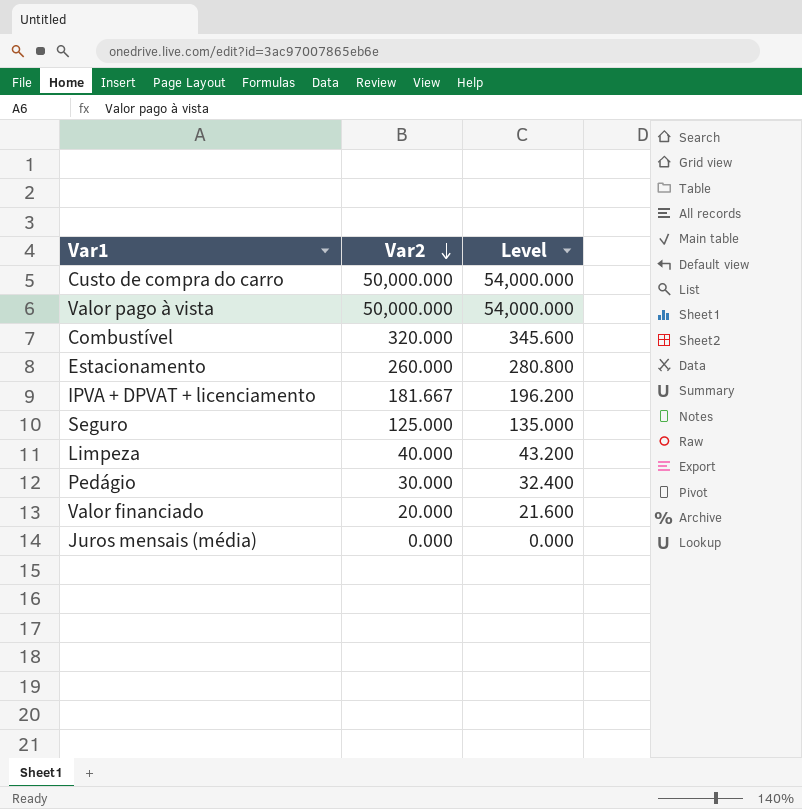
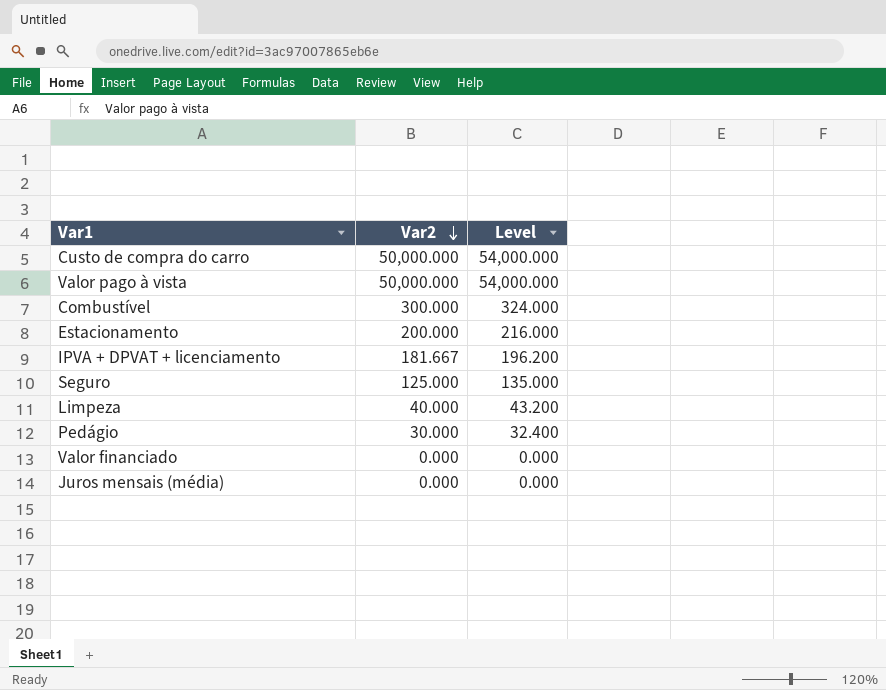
Combustível | Var2: 320.000 -> 300.000
Combustível | Level: 345.600 -> 324.000
Estacionamento | Var2: 260.000 -> 200.000
Estacionamento | Level: 280.800 -> 216.000
Valor financiado | Var2: 20.000 -> 0.000
Valor financiado | Level: 21.600 -> 0.000

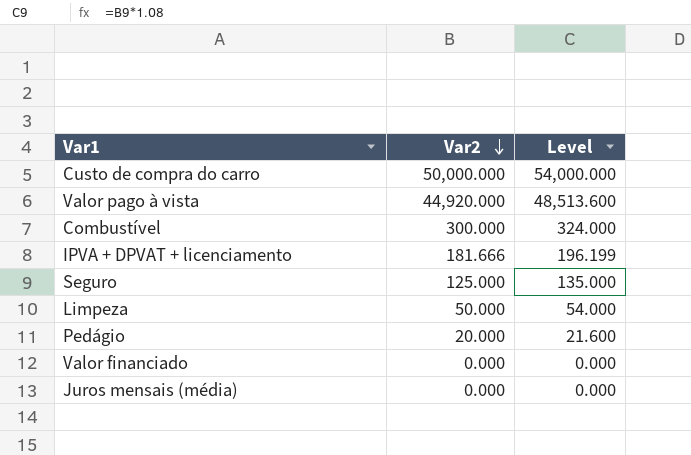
row Estacionamento: 200.000 | 216.000 -> none
Valor pago à vista | Var2: 50,000.000 -> 44,920.000
Valor pago à vista | Level: 54,000.000 -> 48,513.600
IPVA + DPVAT + licenciamento | Var2: 181.667 -> 181.666
IPVA + DPVAT + licenciamento | Level: 196.200 -> 196.199
Limpeza | Var2: 40.000 -> 50.000
Limpeza | Level: 43.200 -> 54.000
Pedágio | Var2: 30.000 -> 20.000
Pedágio | Level: 32.400 -> 21.600

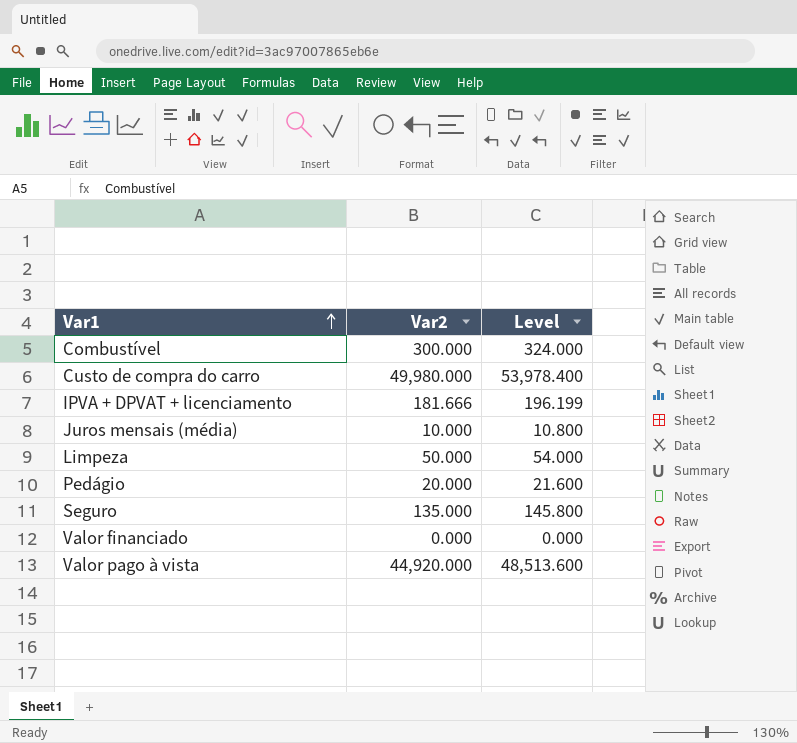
row order: Var2 descending -> Var1 ascending
Custo de compra do carro | Var2: 50,000.000 -> 49,980.000
Custo de compra do carro | Level: 54,000.000 -> 53,978.400
Juros mensais (média) | Var2: 0.000 -> 10.000
Juros mensais (média) | Level: 0.000 -> 10.800
Seguro | Var2: 125.000 -> 135.000
Seguro | Level: 135.000 -> 145.800

